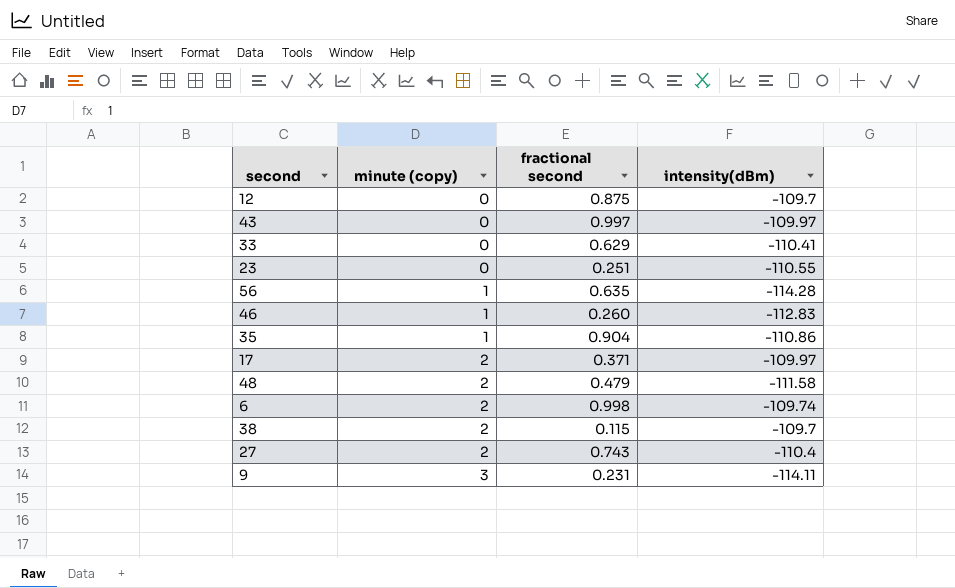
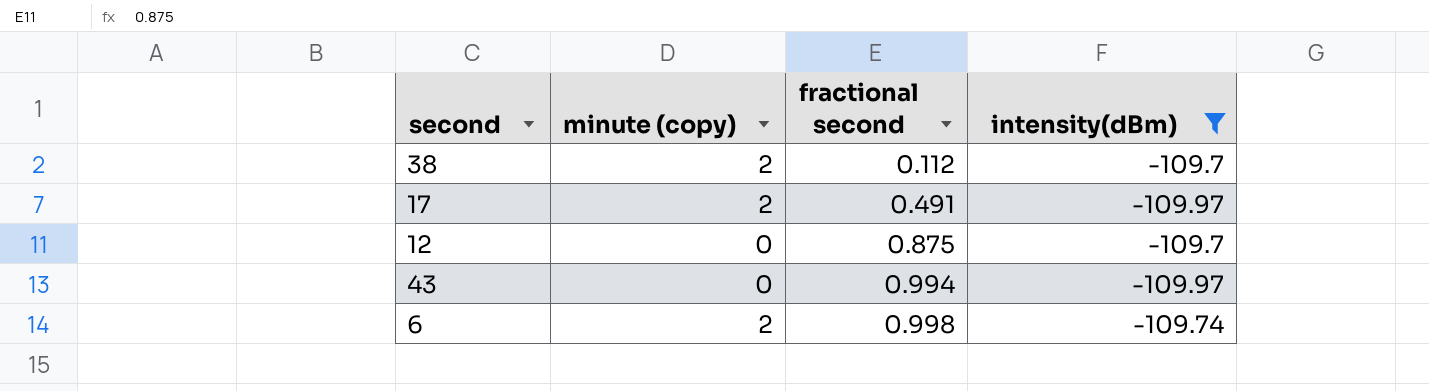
filter: none -> intensity(dBm) >= -109.97
row order: minute (copy) ascending -> fractional second ascending
38 | fractional second: 0.115 -> 0.112
17 | fractional second: 0.371 -> 0.491
43 | fractional second: 0.997 -> 0.994

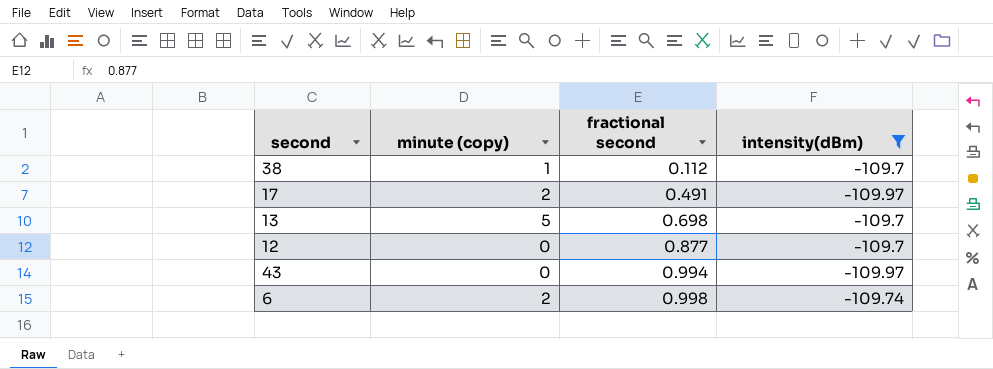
38 | minute (copy): 2 -> 1
row 13: none -> 5 | 0.698 | -109.7
12 | fractional second: 0.875 -> 0.877

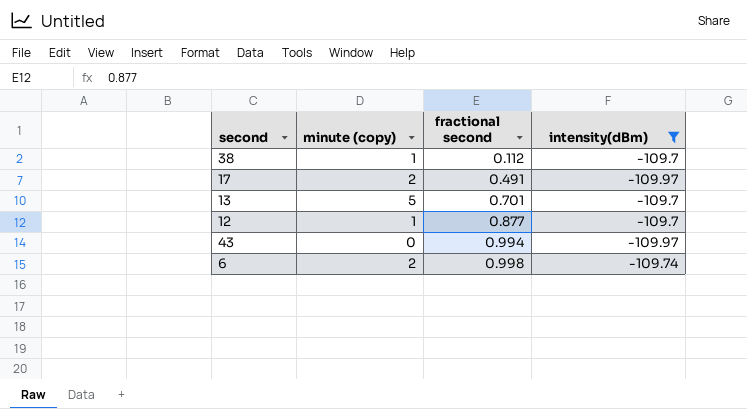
13 | fractional second: 0.698 -> 0.701
12 | minute (copy): 0 -> 1

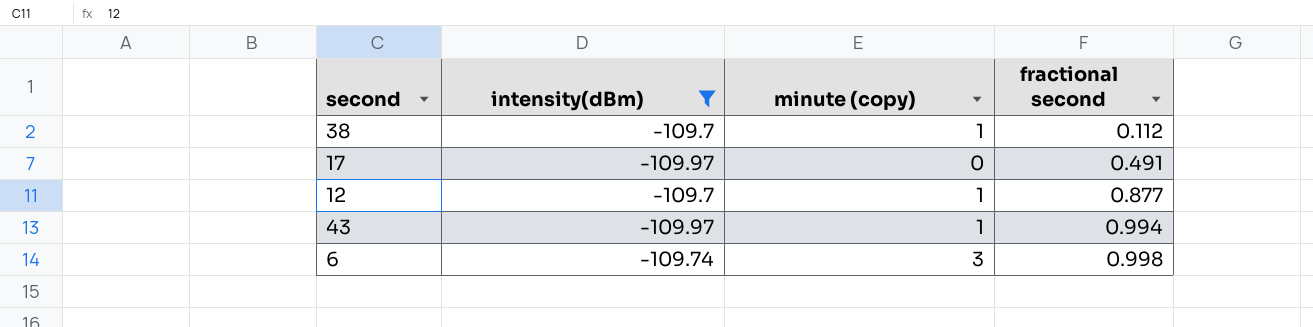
column intensity(dBm) | position: 4 -> 2
row 13: 5 | 0.701 | -109.7 -> none
17 | minute (copy): 2 -> 0
43 | minute (copy): 0 -> 1
6 | minute (copy): 2 -> 3

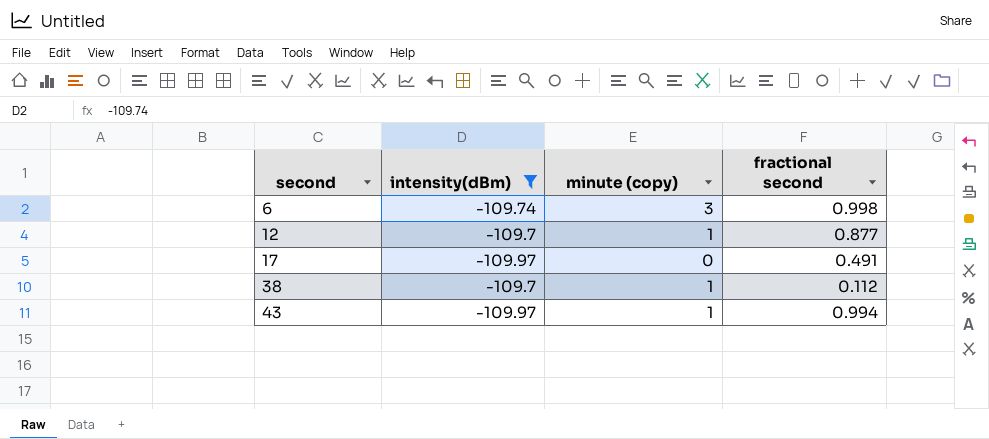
row order: fractional second ascending -> second ascending

